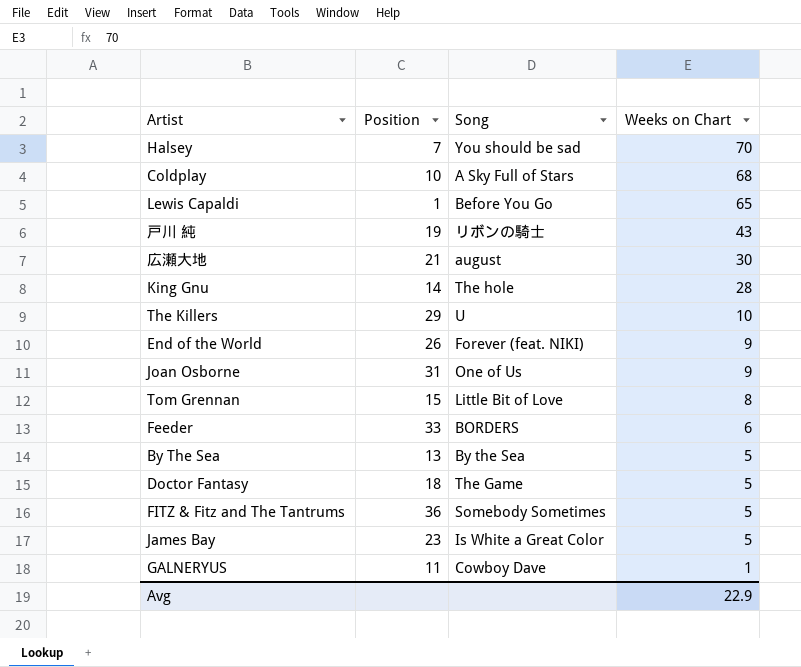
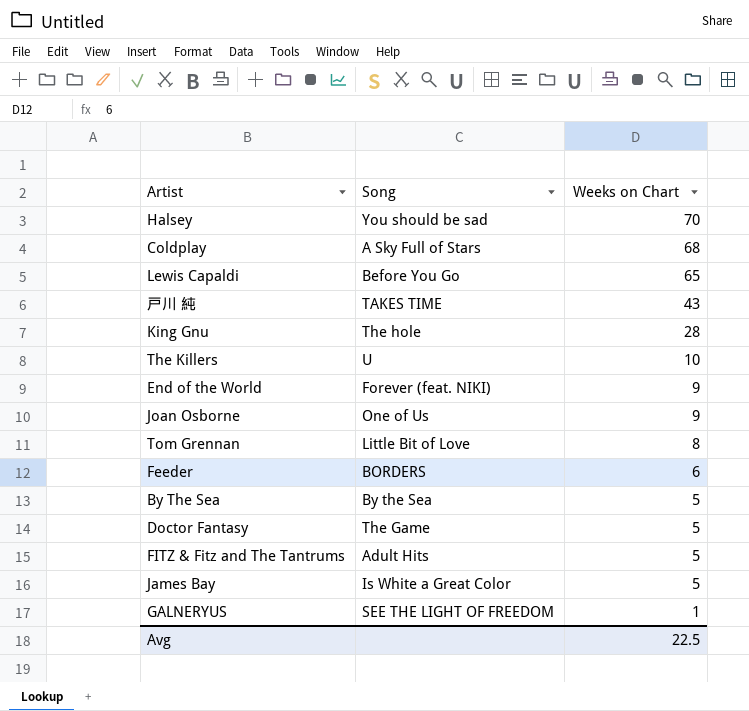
column Position | position: 2 -> none
row 広瀬大地: 21 | august | 30 -> none
戸川 純 | Song: リボンの騎士 -> TAKES TIME
FITZ & Fitz and The Tantrums | Song: Somebody Sometimes -> Adult Hits
GALNERYUS | Song: Cowboy Dave -> SEE THE LIGHT OF FREEDOM
Avg | Weeks on Chart: 22.9 -> 22.5

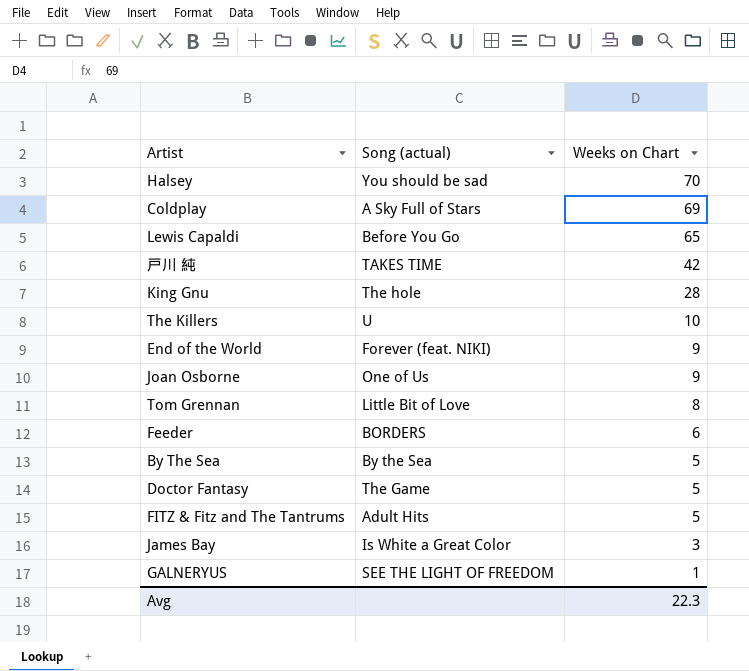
column name: Song -> Song (actual)
Coldplay | Weeks on Chart: 68 -> 69
戸川 純 | Weeks on Chart: 43 -> 42
James Bay | Weeks on Chart: 5 -> 3
Avg | Weeks on Chart: 22.5 -> 22.3

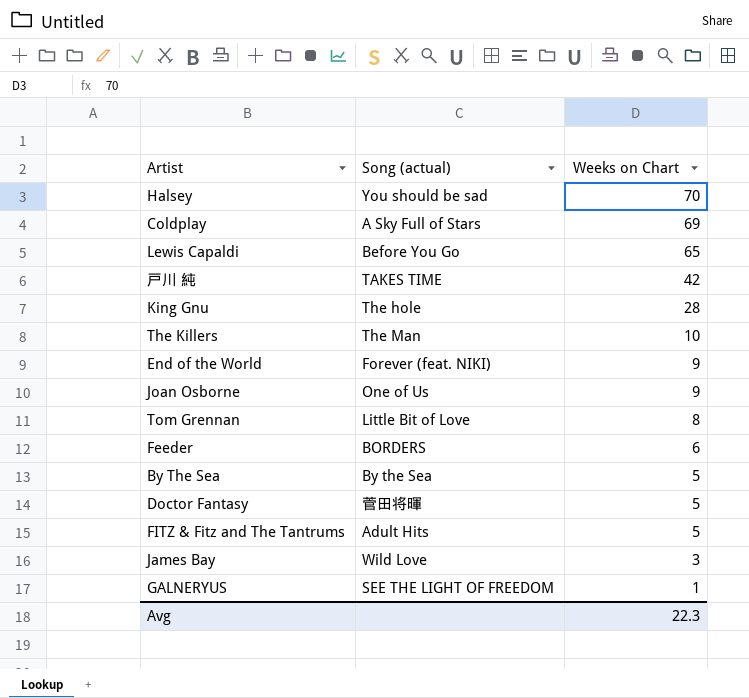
The Killers | Song (actual): U -> The Man
Doctor Fantasy | Song (actual): The Game -> 菅田将暉
James Bay | Song (actual): Is White a Great Color -> Wild Love

